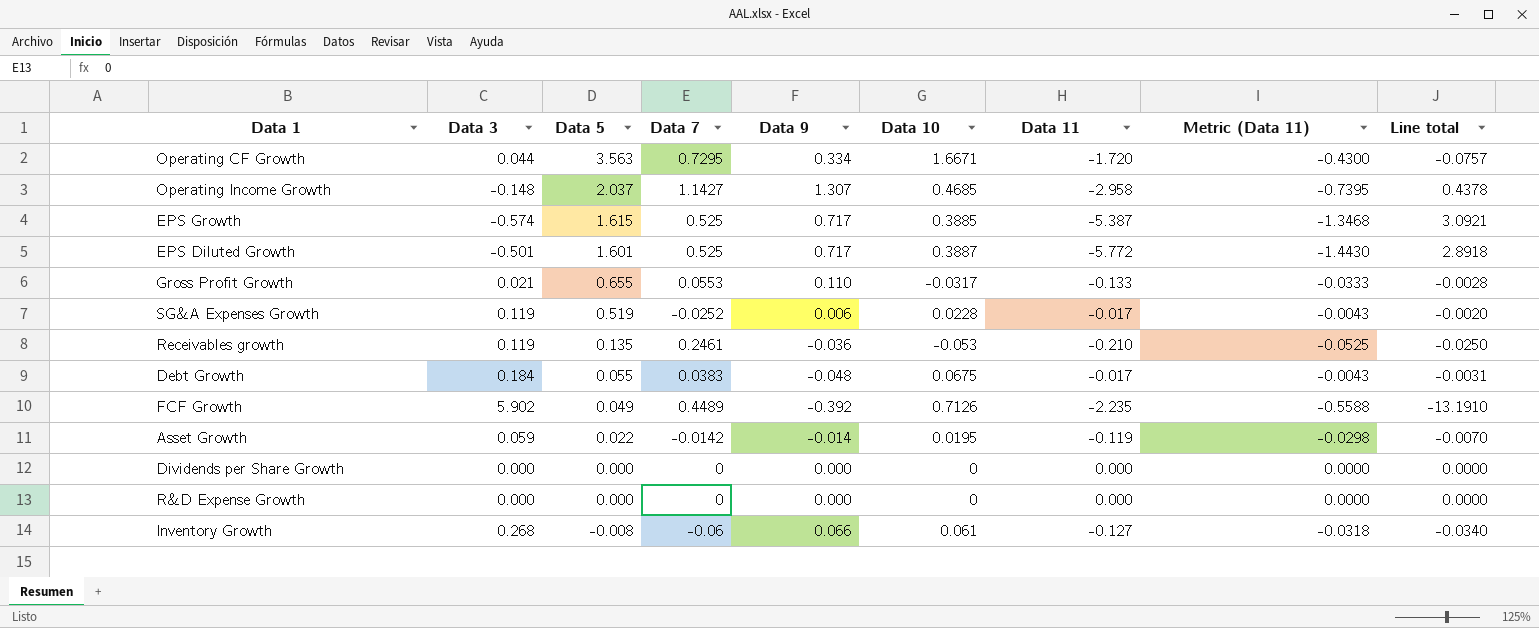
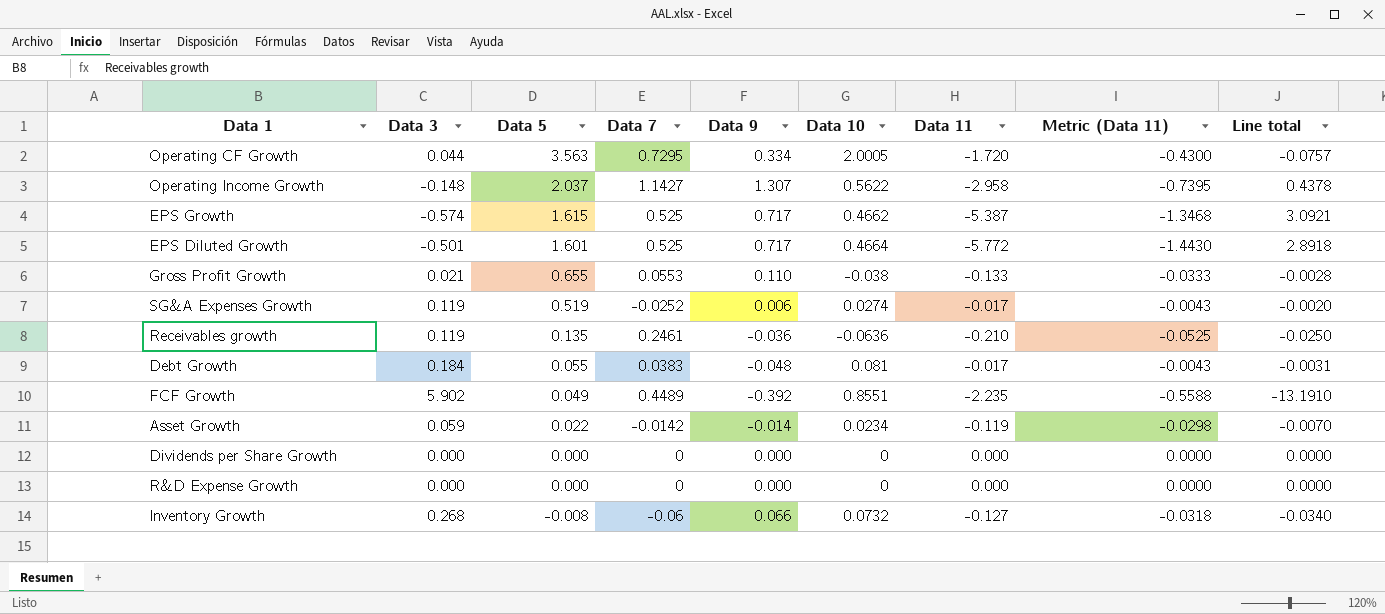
Operating CF Growth | Data 10: 1.6671 -> 2.0005
Operating Income Growth | Data 10: 0.4685 -> 0.5622
EPS Growth | Data 10: 0.3885 -> 0.4662
EPS Diluted Growth | Data 10: 0.3887 -> 0.4664
Gross Profit Growth | Data 10: -0.0317 -> -0.038
SG&A Expenses Growth | Data 10: 0.0228 -> 0.0274
Receivables growth | Data 10: -0.053 -> -0.0636
Debt Growth | Data 10: 0.0675 -> 0.081
FCF Growth | Data 10: 0.7126 -> 0.8551
Asset Growth | Data 10: 0.0195 -> 0.0234
Inventory Growth | Data 10: 0.061 -> 0.0732

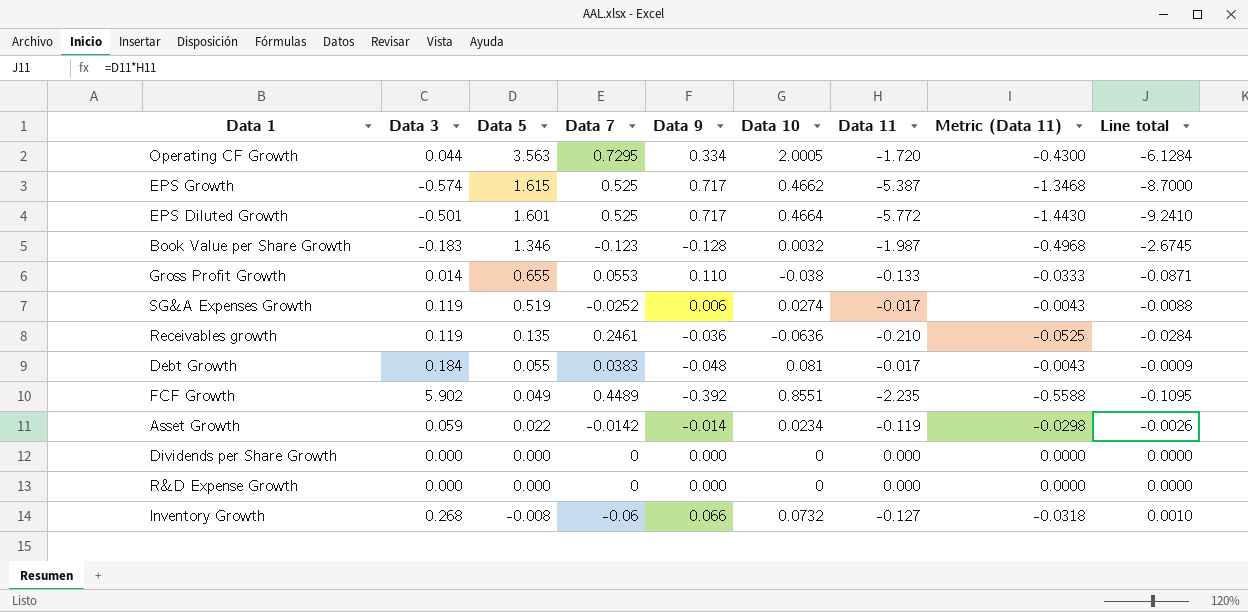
column Line total | formula: [Data 3] * [Data 11] -> [Data 5] * [Data 11]
row Operating Income Growth: -0.148 | 2.037 | 1.1427 | 1.307 | 0.5622 | -2.958 | -0.7395 | 0.4378 -> none
row Book Value per Share Growth: none -> -0.183 | 1.346 | -0.123 | -0.128 | 0.0032 | -1.987 | -0.4968 | -2.6745
Gross Profit Growth | Data 3: 0.021 -> 0.014

